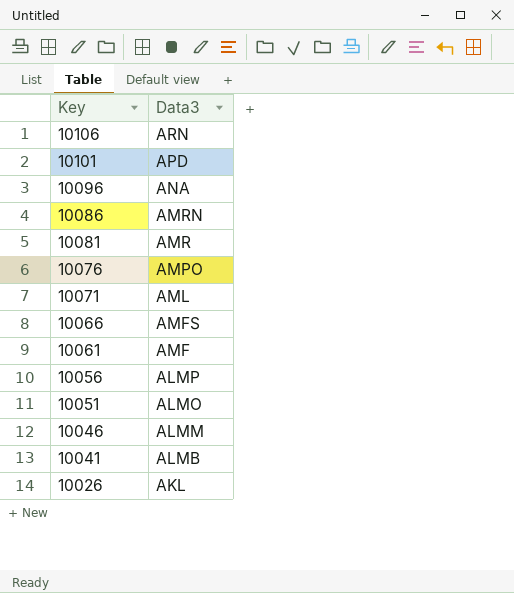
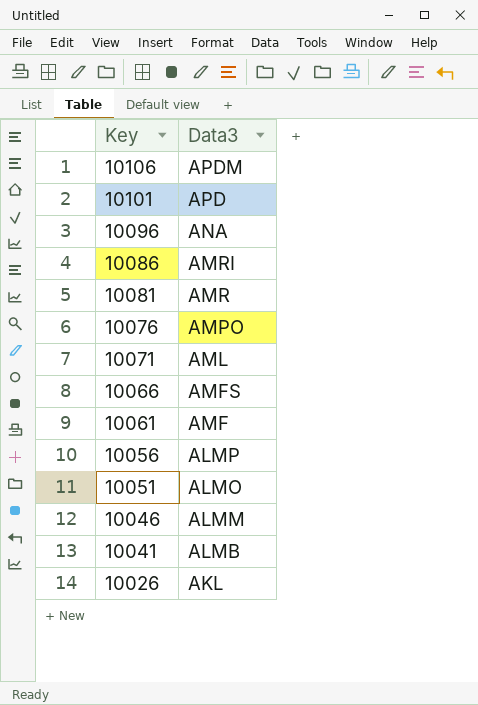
10106 | Data3: ARN -> APDM
10086 | Data3: AMRN -> AMRI

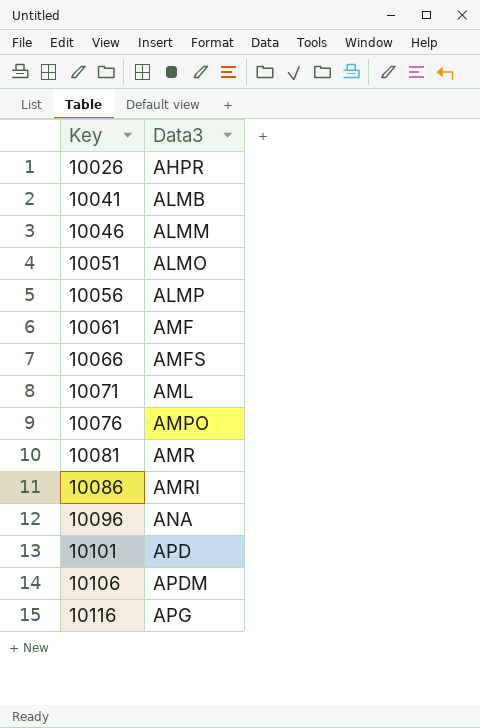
row order: Key descending -> Key ascending
10026 | Data3: AKL -> AHPR
row 10116: none -> APG

